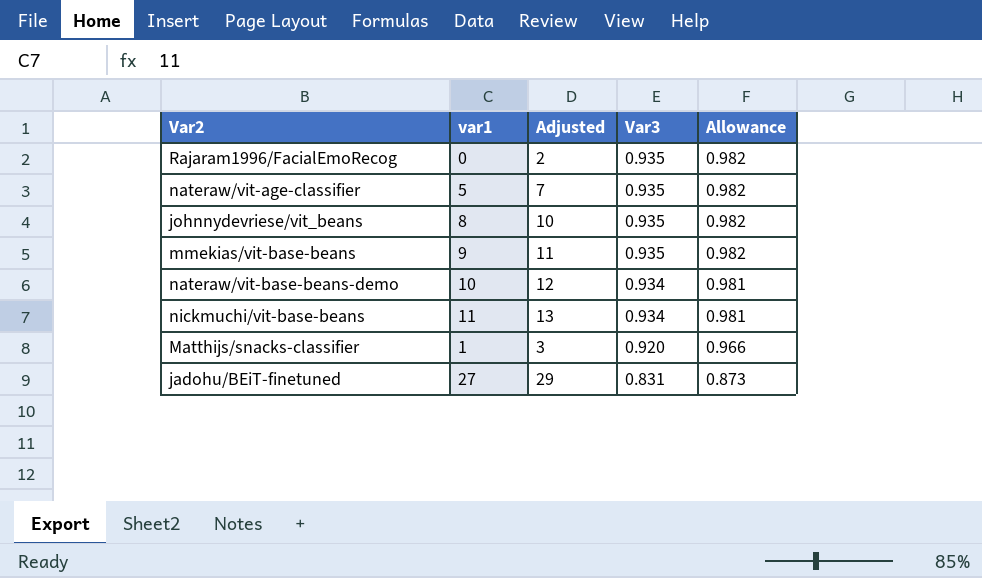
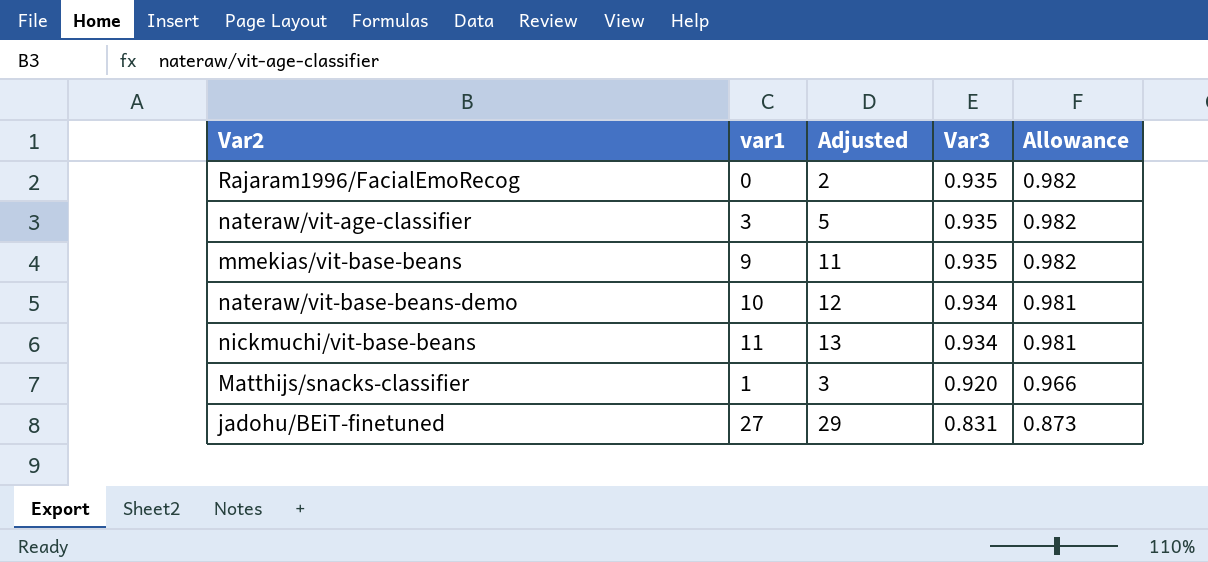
row johnnydevriese/vit_beans: 8 | 10 | 0.935 | 0.982 -> none
nateraw/vit-age-classifier | var1: 5 -> 3
nateraw/vit-age-classifier | Adjusted: 7 -> 5

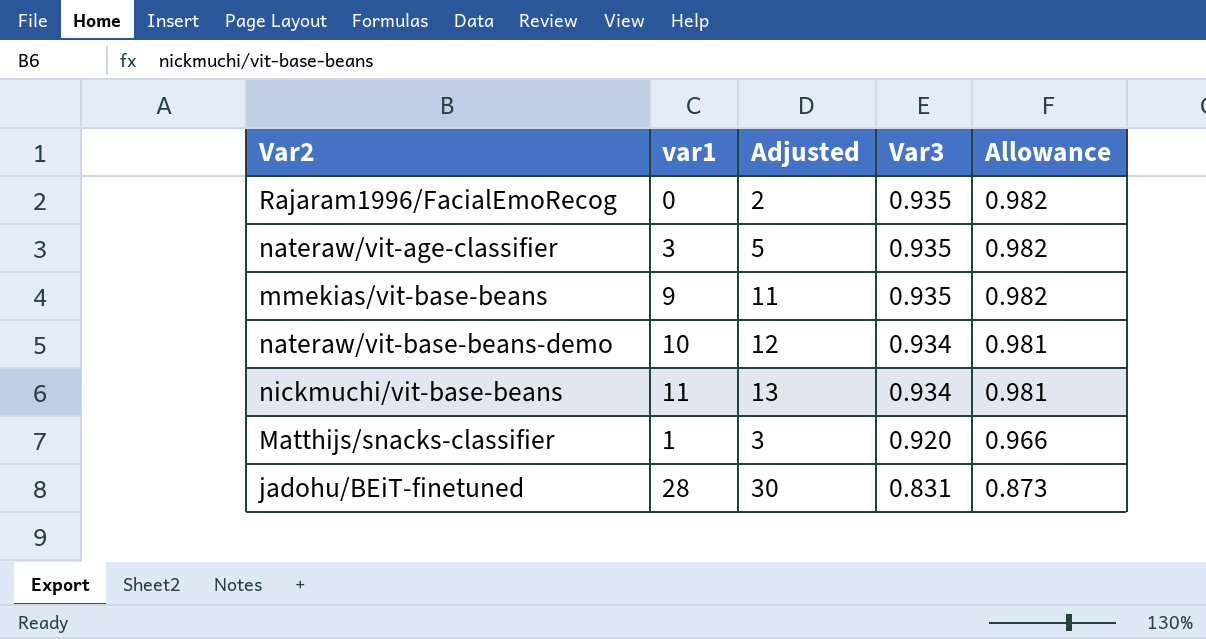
jadohu/BEiT-finetuned | var1: 27 -> 28
jadohu/BEiT-finetuned | Adjusted: 29 -> 30

